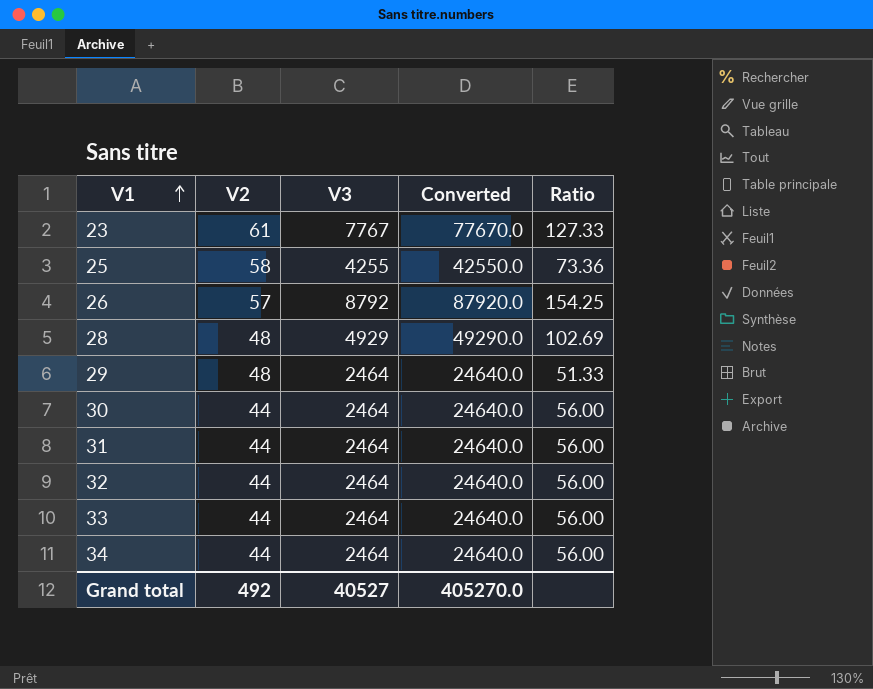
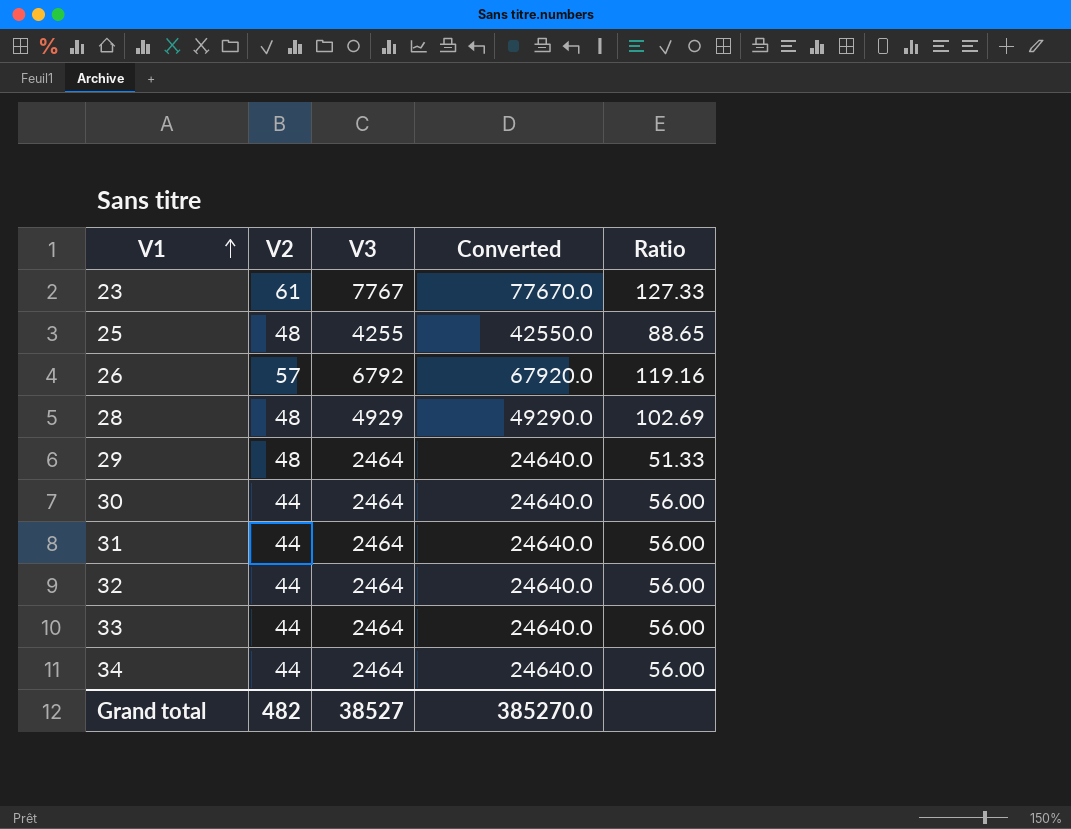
25 | V2: 58 -> 48
25 | Ratio: 73.36 -> 88.65
26 | V3: 8792 -> 6792
26 | Converted: 87920.0 -> 67920.0
26 | Ratio: 154.25 -> 119.16
Grand total | V2: 492 -> 482
Grand total | V3: 40527 -> 38527
Grand total | Converted: 405270.0 -> 385270.0

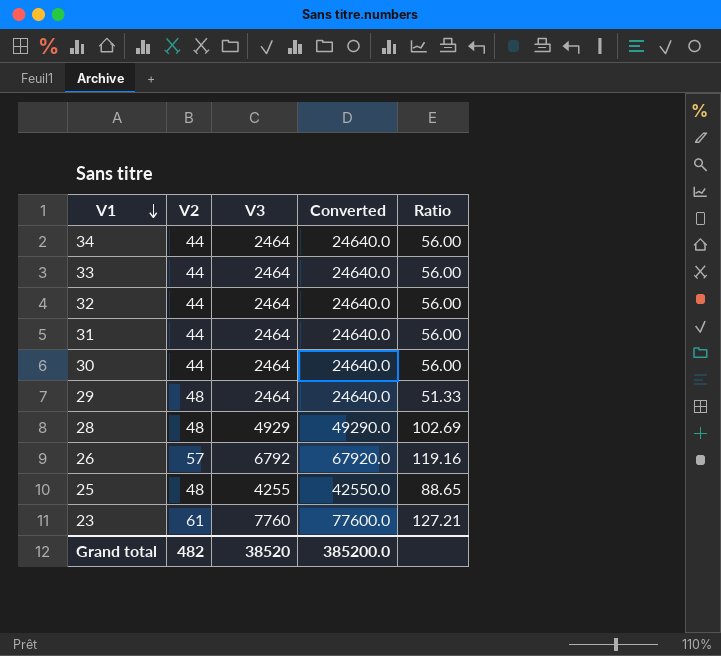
row order: V1 ascending -> V1 descending
23 | V3: 7767 -> 7760
23 | Converted: 77670.0 -> 77600.0
23 | Ratio: 127.33 -> 127.21
Grand total | V3: 38527 -> 38520
Grand total | Converted: 385270.0 -> 385200.0

